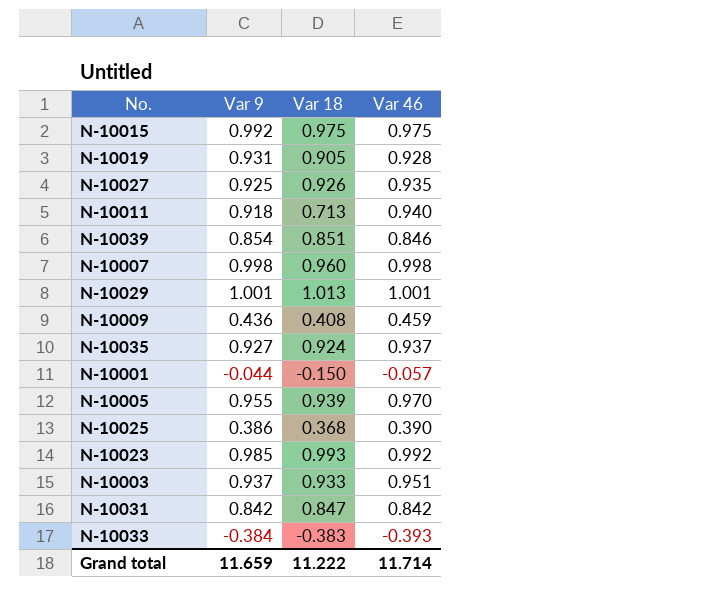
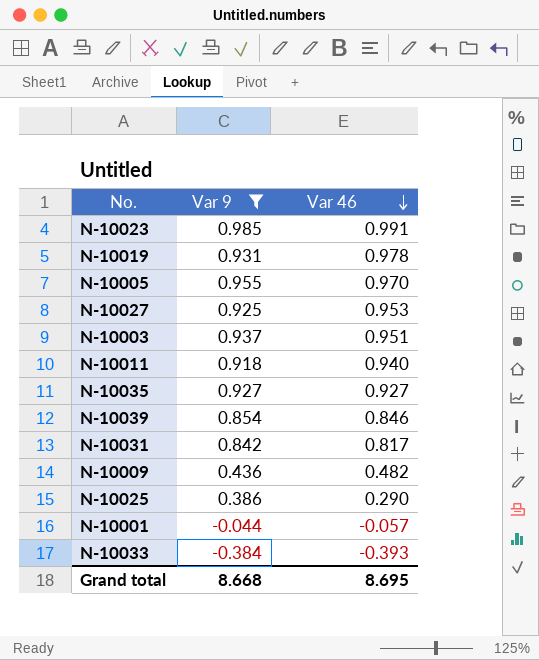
filter: none -> Var 9 <= 0.985
row order: none -> Var 46 descending
column Var 18 | position: 3 -> none
N-10023 | Var 46: 0.992 -> 0.991
N-10019 | Var 46: 0.928 -> 0.978
N-10027 | Var 46: 0.935 -> 0.953
N-10035 | Var 46: 0.937 -> 0.927
N-10031 | Var 46: 0.842 -> 0.817
N-10009 | Var 46: 0.459 -> 0.482
N-10025 | Var 46: 0.390 -> 0.290
Grand total | Var 9: 11.659 -> 8.668
Grand total | Var 46: 11.714 -> 8.695

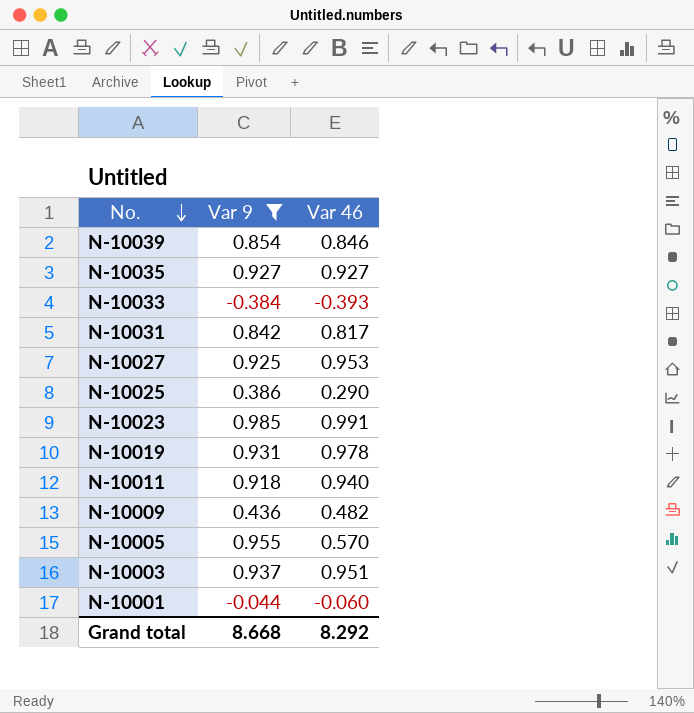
row order: Var 46 descending -> No. descending
N-10005 | Var 46: 0.970 -> 0.570
N-10001 | Var 46: -0.057 -> -0.060
Grand total | Var 46: 8.695 -> 8.292

